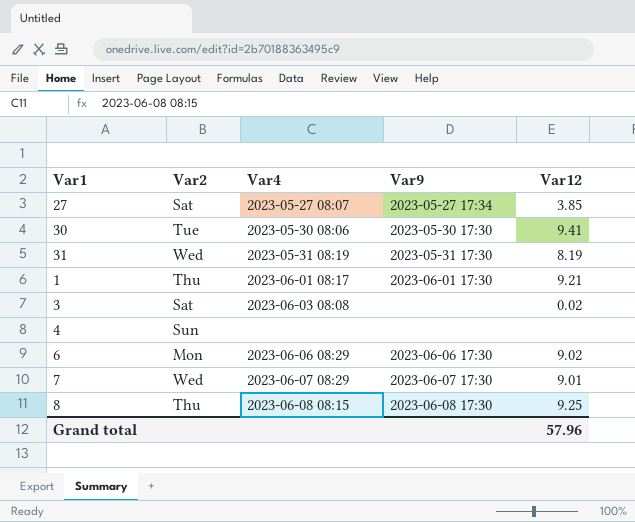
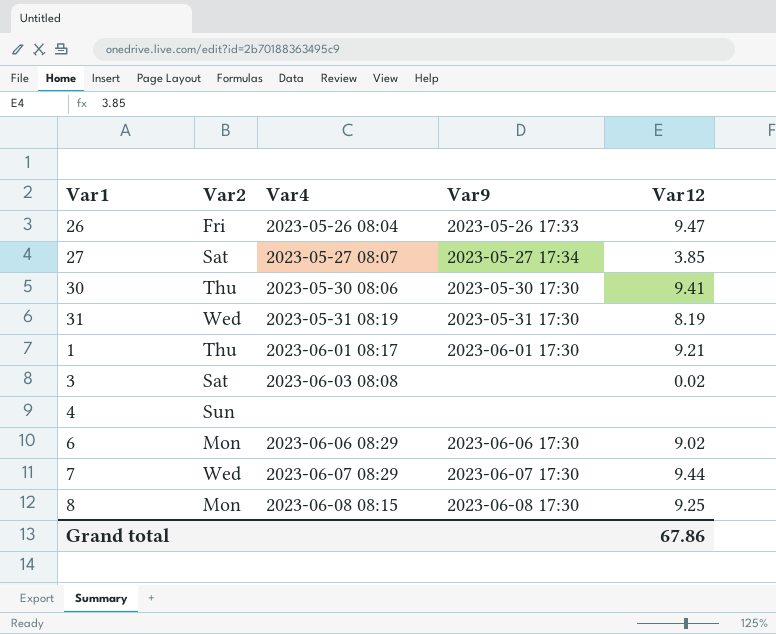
row 26: none -> Fri | 2023-05-26 08:04 | 2023-05-26 17:33 | 9.47
30 | Var2: Tue -> Thu
7 | Var12: 9.01 -> 9.44
8 | Var2: Thu -> Mon
Grand total | Var12: 57.96 -> 67.86

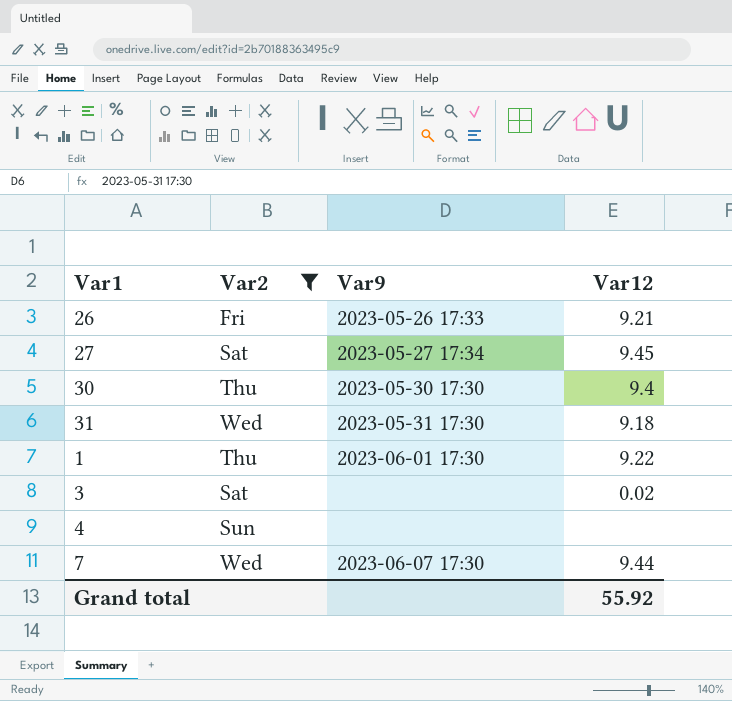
filter: none -> Var2 != Mon
column Var4 | position: 3 -> none
26 | Var12: 9.47 -> 9.21
27 | Var12: 3.85 -> 9.45
30 | Var12: 9.41 -> 9.4
31 | Var12: 8.19 -> 9.18
1 | Var12: 9.21 -> 9.22
Grand total | Var12: 67.86 -> 55.92

